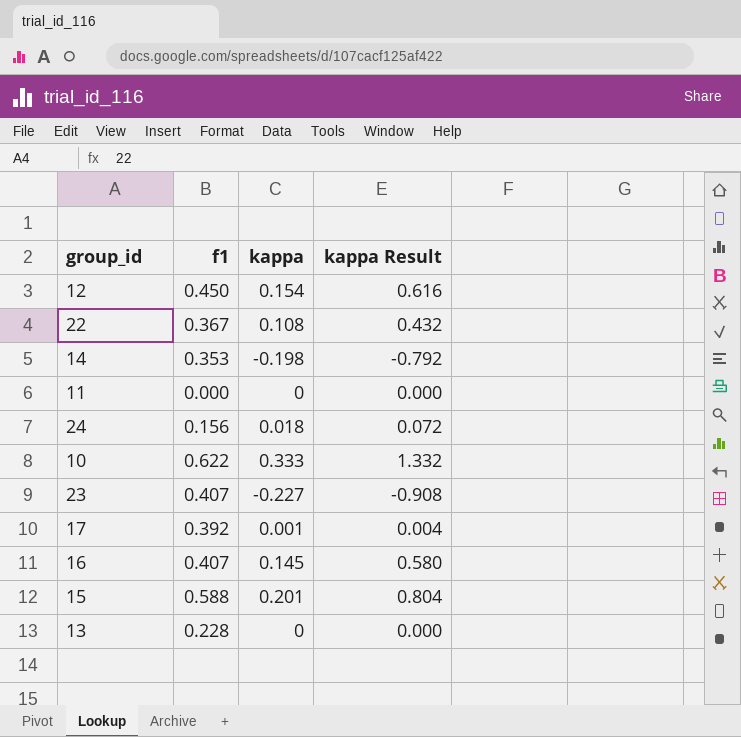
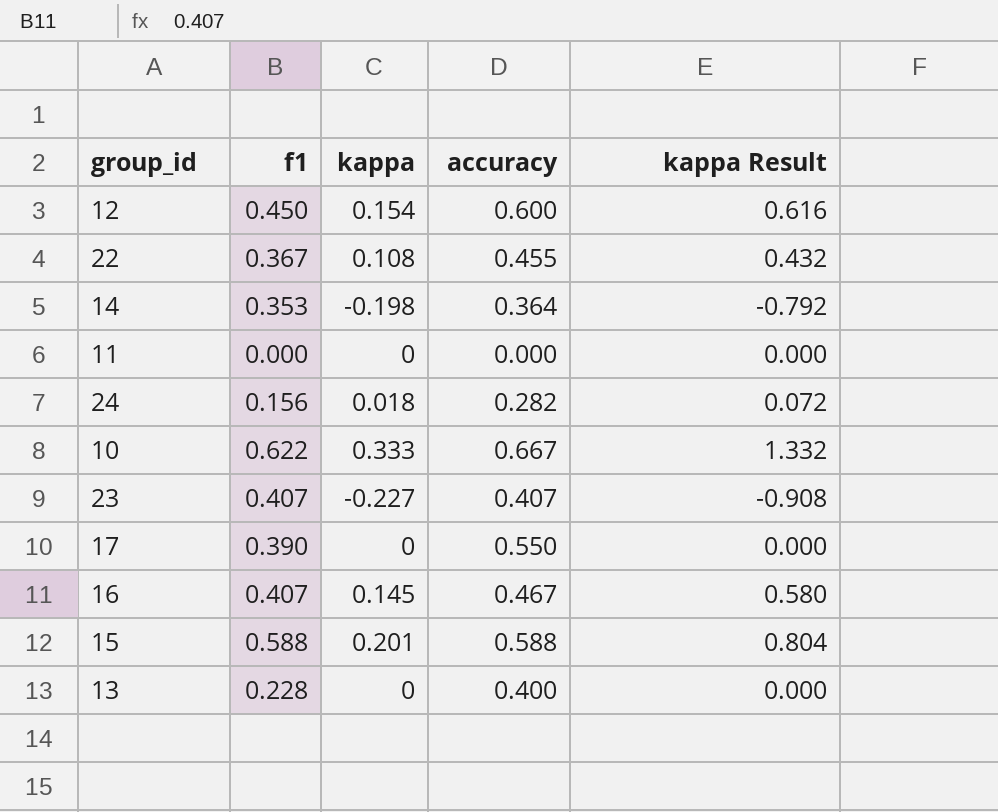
column accuracy | position: none -> 4
17 | f1: 0.392 -> 0.390
17 | kappa: 0.001 -> 0
17 | kappa Result: 0.004 -> 0.000

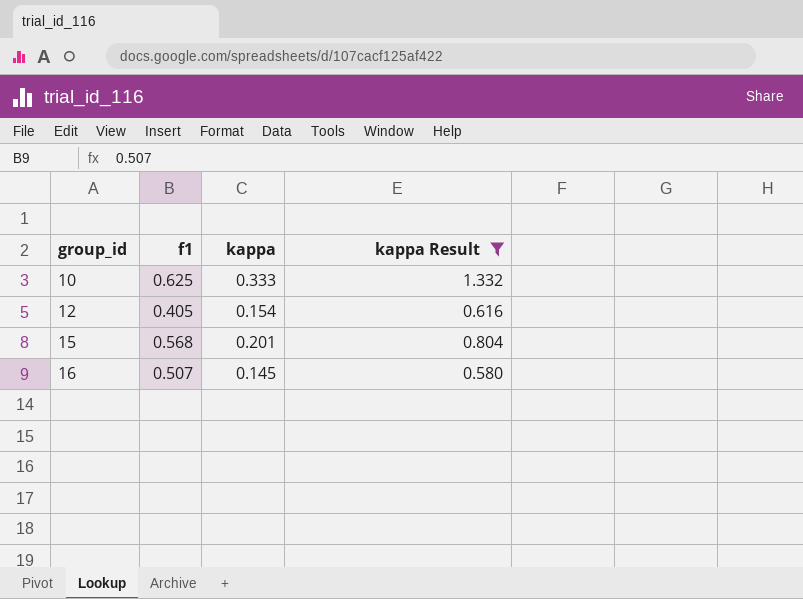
filter: none -> kappa Result >= 0.580
row order: none -> group_id ascending
column accuracy | position: 4 -> none
10 | f1: 0.622 -> 0.625
12 | f1: 0.450 -> 0.405
15 | f1: 0.588 -> 0.568
16 | f1: 0.407 -> 0.507

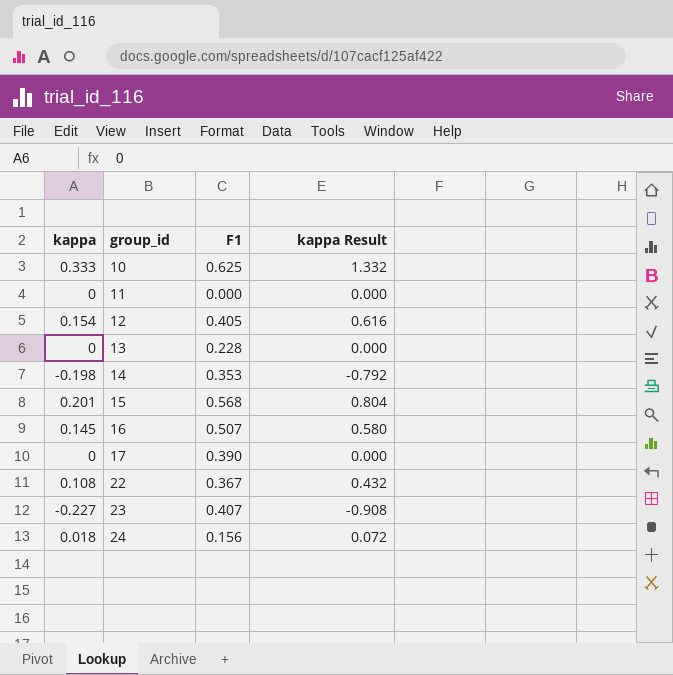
filter: kappa Result >= 0.580 -> none
column kappa | position: 3 -> 1
column name: f1 -> F1

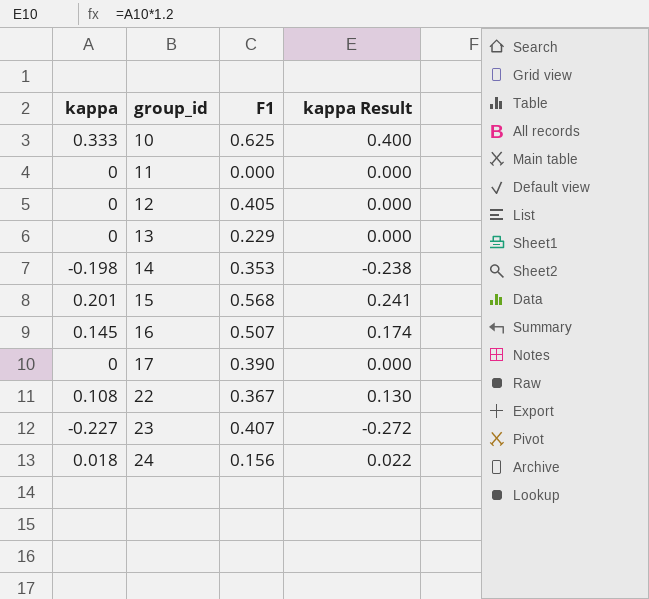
column kappa Result | formula: [kappa] * 4 -> [kappa] * 1.2
12 | kappa: 0.154 -> 0
13 | F1: 0.228 -> 0.229

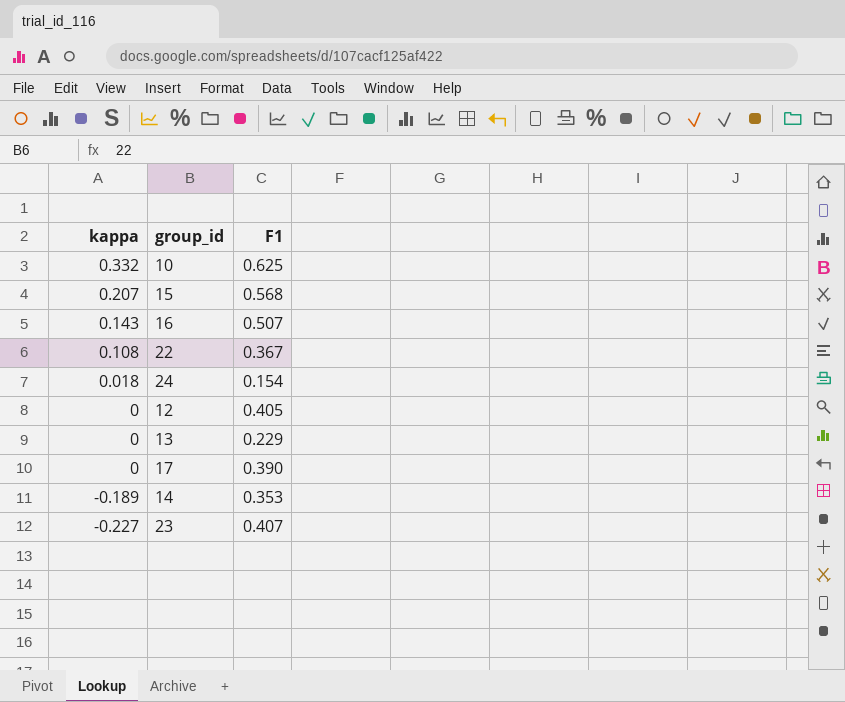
row order: group_id ascending -> kappa descending
column kappa Result | formula: [kappa] * 1.2 -> none
row 11: 0 | 0.000 | 0.000 -> none
10 | kappa: 0.333 -> 0.332
15 | kappa: 0.201 -> 0.207
16 | kappa: 0.145 -> 0.143
24 | F1: 0.156 -> 0.154
14 | kappa: -0.198 -> -0.189

